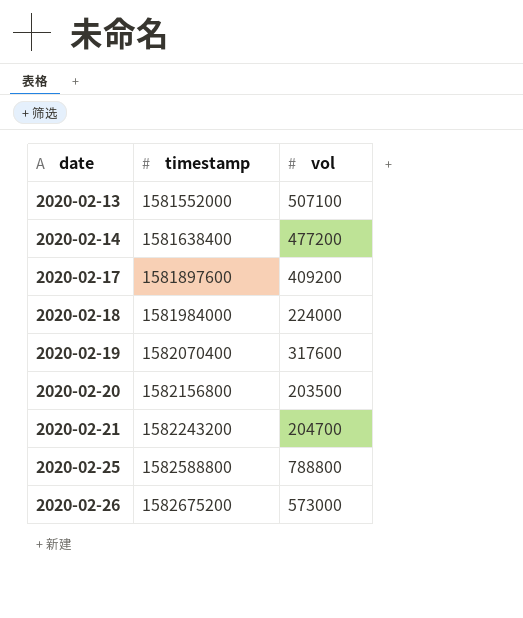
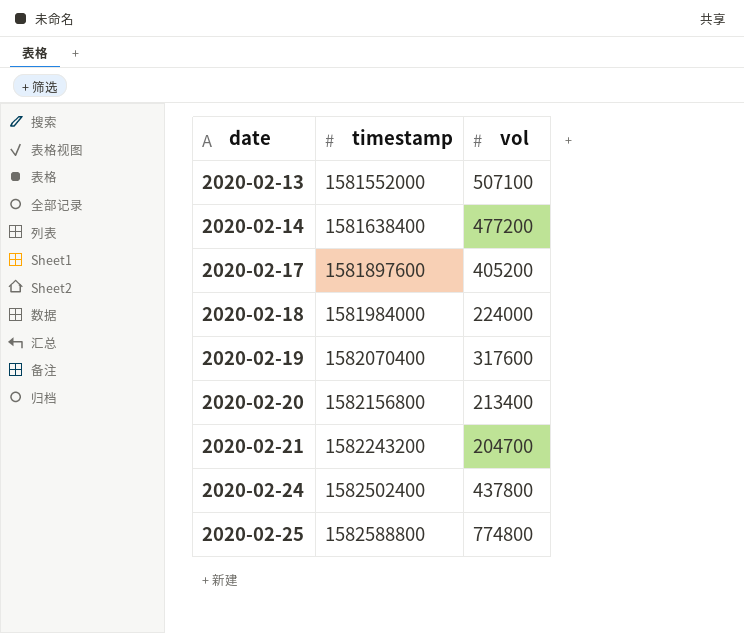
row 2020-02-26: 1582675200 | 573000 -> none
2020-02-17 | vol: 409200 -> 405200
2020-02-20 | vol: 203500 -> 213400
row 2020-02-24: none -> 1582502400 | 437800
2020-02-25 | vol: 788800 -> 774800

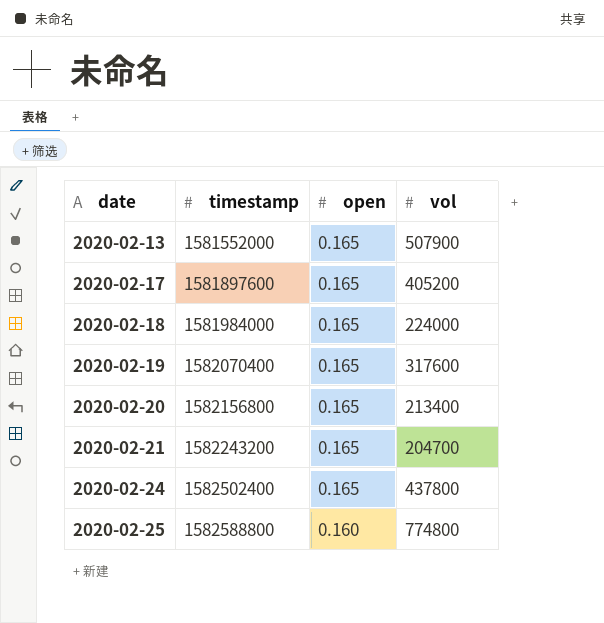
column open | position: none -> 3
row 2020-02-14: 1581638400 | 477200 -> none
2020-02-13 | vol: 507100 -> 507900

